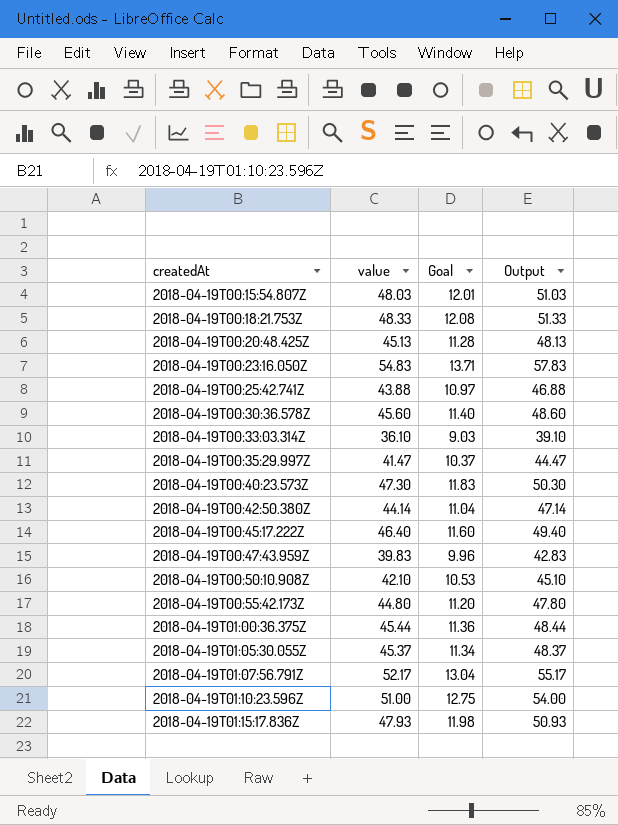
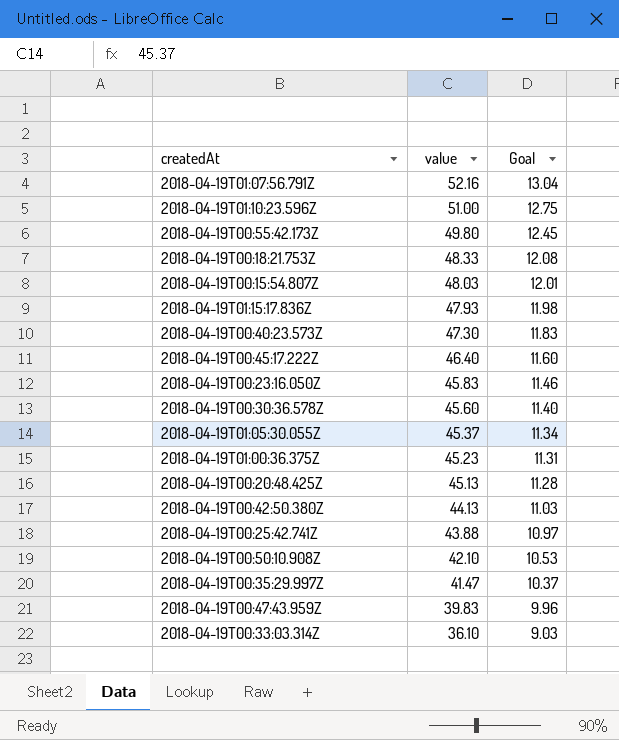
row order: createdAt ascending -> value descending
column Output | formula: [value] + 3 -> none
2018-04-19T01:07:56.791Z | value: 52.17 -> 52.16
2018-04-19T00:55:42.173Z | value: 44.80 -> 49.80
2018-04-19T00:55:42.173Z | Goal: 11.20 -> 12.45
2018-04-19T00:23:16.050Z | value: 54.83 -> 45.83
2018-04-19T00:23:16.050Z | Goal: 13.71 -> 11.46
2018-04-19T01:00:36.375Z | value: 45.44 -> 45.23
2018-04-19T01:00:36.375Z | Goal: 11.36 -> 11.31
2018-04-19T00:42:50.380Z | value: 44.14 -> 44.13
2018-04-19T00:42:50.380Z | Goal: 11.04 -> 11.03

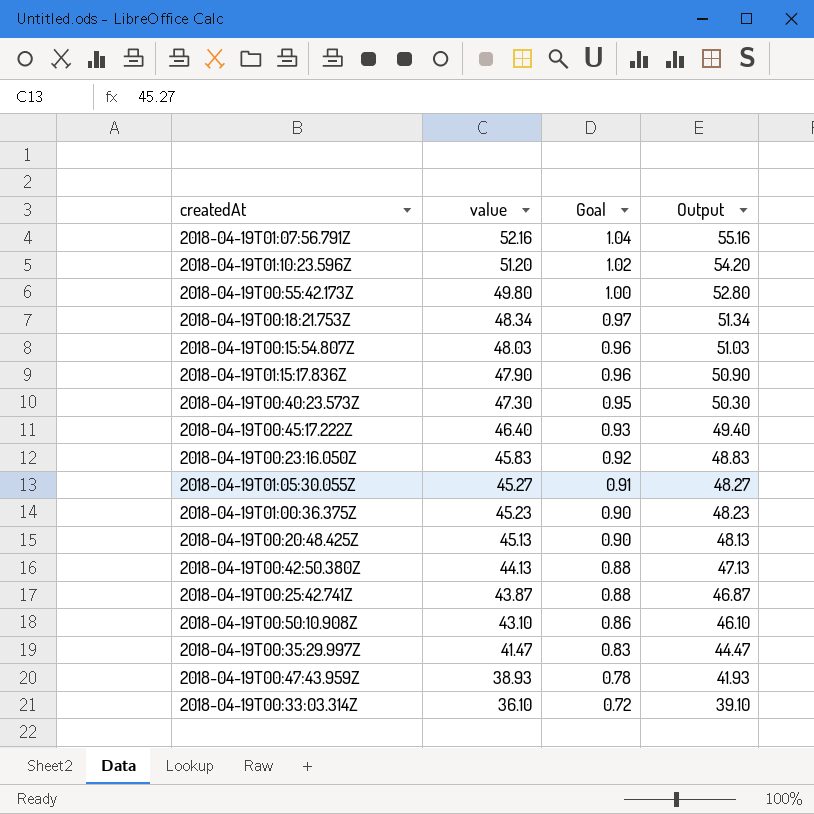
column Goal | formula: [value] * 0.25 -> [value] * 0.02
column Output | formula: none -> [value] + 3
row 2018-04-19T00:30:36.578Z: 45.60 | 11.40 -> none
2018-04-19T01:10:23.596Z | value: 51.00 -> 51.20
2018-04-19T00:18:21.753Z | value: 48.33 -> 48.34
2018-04-19T01:15:17.836Z | value: 47.93 -> 47.90
2018-04-19T01:05:30.055Z | value: 45.37 -> 45.27
2018-04-19T00:25:42.741Z | value: 43.88 -> 43.87
2018-04-19T00:50:10.908Z | value: 42.10 -> 43.10
2018-04-19T00:47:43.959Z | value: 39.83 -> 38.93

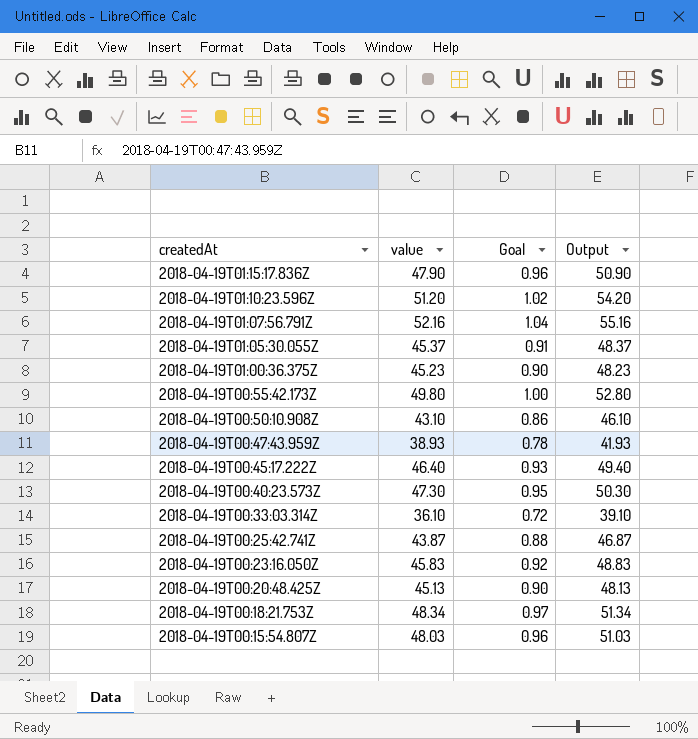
row order: value descending -> createdAt descending
row 2018-04-19T00:42:50.380Z: 44.13 | 0.88 | 47.13 -> none
row 2018-04-19T00:35:29.997Z: 41.47 | 0.83 | 44.47 -> none
2018-04-19T01:05:30.055Z | value: 45.27 -> 45.37
2018-04-19T01:05:30.055Z | Output: 48.27 -> 48.37

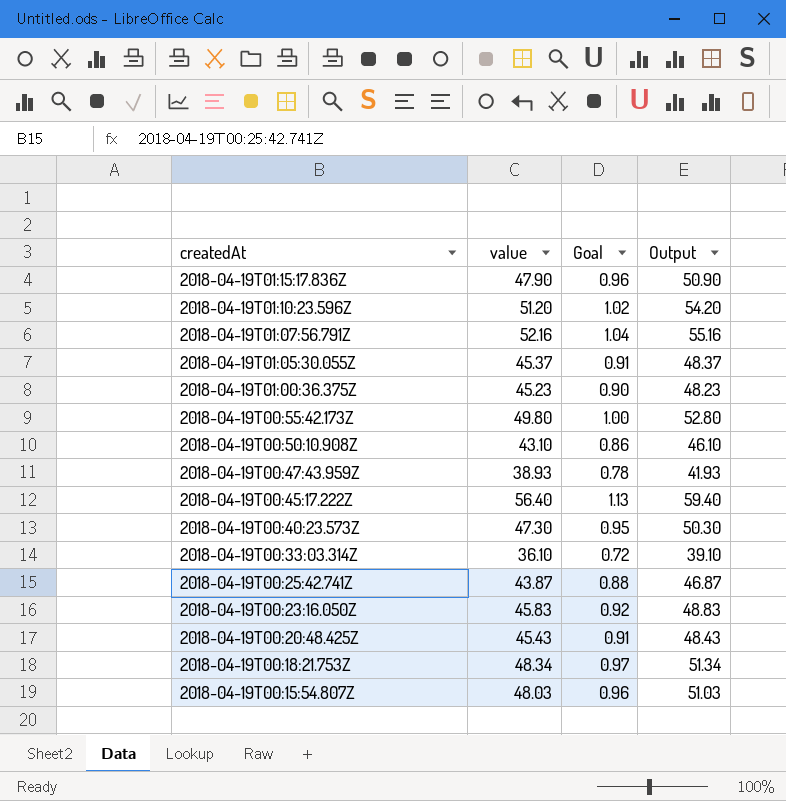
2018-04-19T00:45:17.222Z | value: 46.40 -> 56.40
2018-04-19T00:45:17.222Z | Goal: 0.93 -> 1.13
2018-04-19T00:45:17.222Z | Output: 49.40 -> 59.40
2018-04-19T00:20:48.425Z | value: 45.13 -> 45.43
2018-04-19T00:20:48.425Z | Goal: 0.90 -> 0.91
2018-04-19T00:20:48.425Z | Output: 48.13 -> 48.43

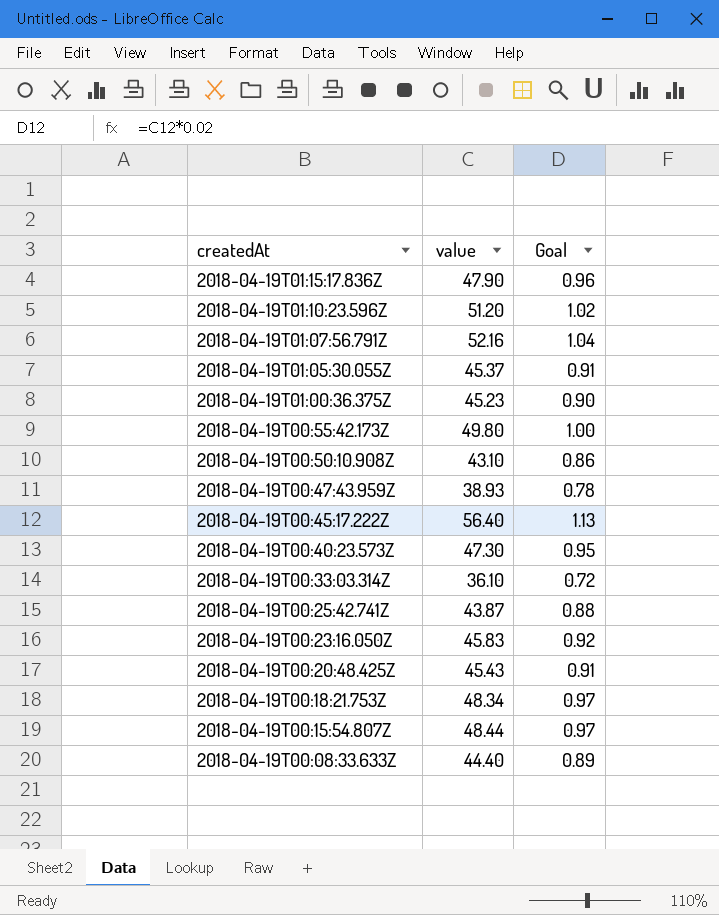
column Output | formula: [value] + 3 -> none
2018-04-19T00:15:54.807Z | value: 48.03 -> 48.44
2018-04-19T00:15:54.807Z | Goal: 0.96 -> 0.97
row 2018-04-19T00:08:33.633Z: none -> 44.40 | 0.89

